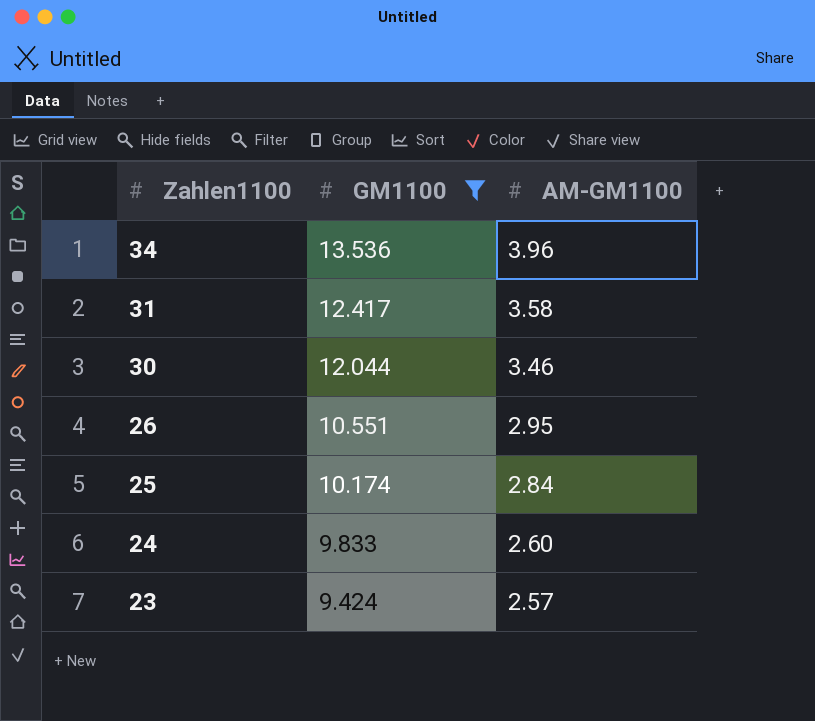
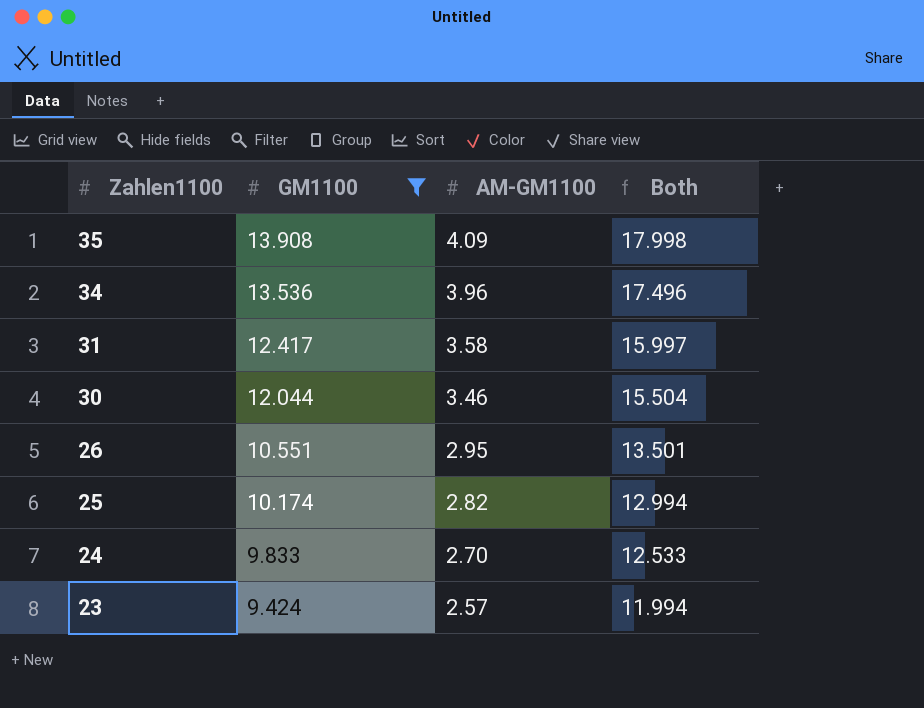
column Both | formula: none -> [GM1100] + [AM-GM1100]
row 35: none -> 13.908 | 4.09 | 17.998
25 | AM-GM1100: 2.84 -> 2.82
24 | AM-GM1100: 2.60 -> 2.70

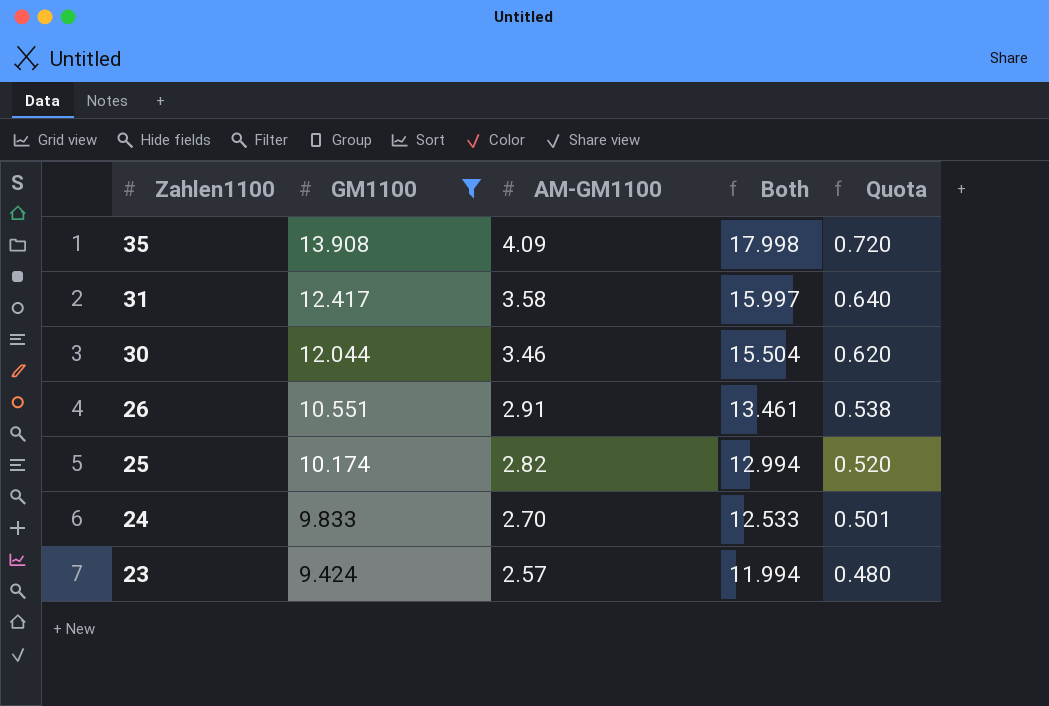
column Quota | formula: none -> [Both] * 0.04
row 34: 13.536 | 3.96 | 17.496 -> none
26 | AM-GM1100: 2.95 -> 2.91
26 | Both: 13.501 -> 13.461

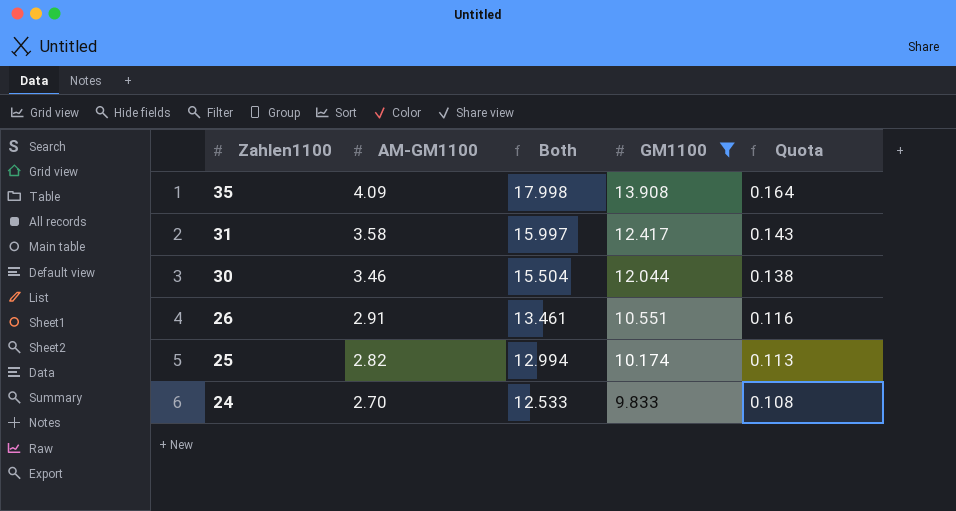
column GM1100 | position: 2 -> 4
column Quota | formula: [Both] * 0.04 -> [AM-GM1100] * 0.04
row 23: 9.424 | 2.57 | 11.994 | 0.480 -> none

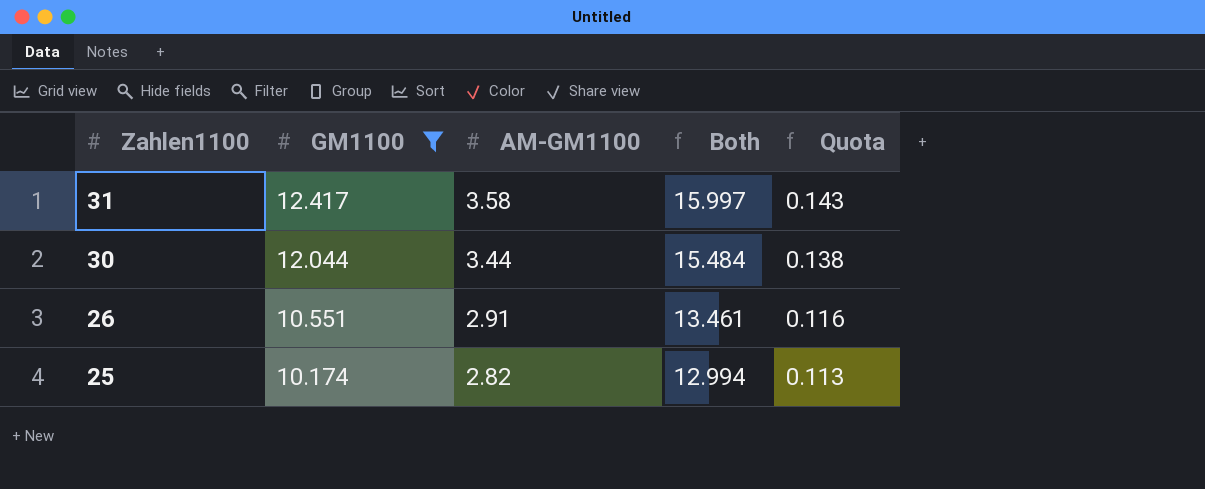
column GM1100 | position: 4 -> 2
row 35: 4.09 | 17.998 | 13.908 | 0.164 -> none
row 24: 2.70 | 12.533 | 9.833 | 0.108 -> none
30 | AM-GM1100: 3.46 -> 3.44
30 | Both: 15.504 -> 15.484

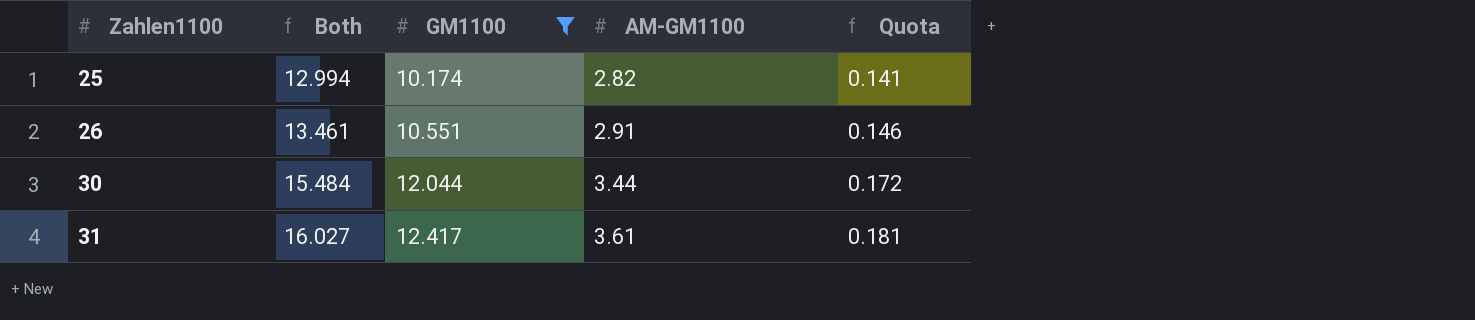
row order: Zahlen1100 descending -> Zahlen1100 ascending
column Both | position: 4 -> 2
column Quota | formula: [AM-GM1100] * 0.04 -> [AM-GM1100] * 0.05
31 | Both: 15.997 -> 16.027
31 | AM-GM1100: 3.58 -> 3.61

